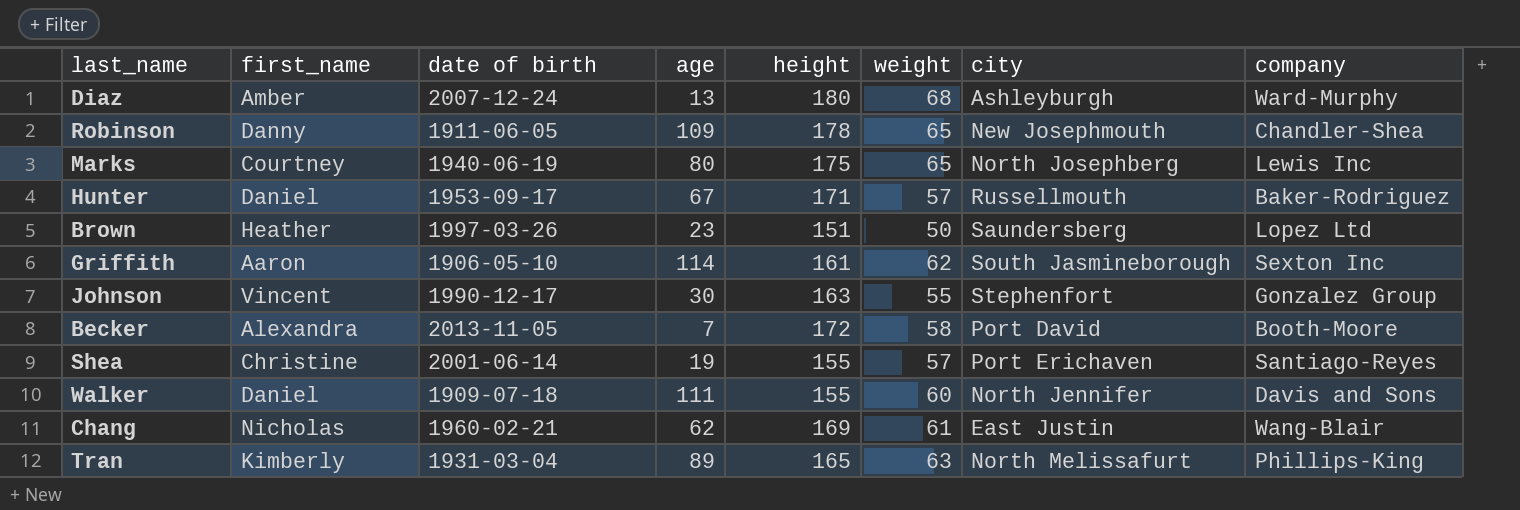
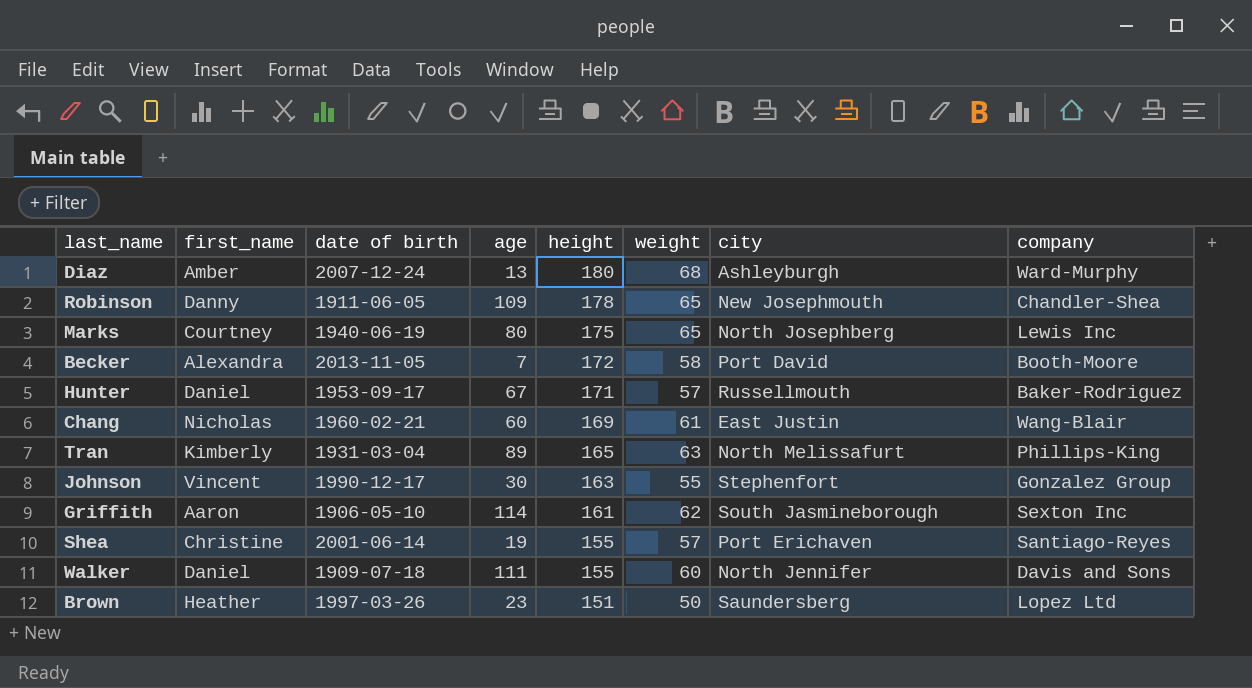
row order: none -> height descending
Chang | age: 62 -> 60

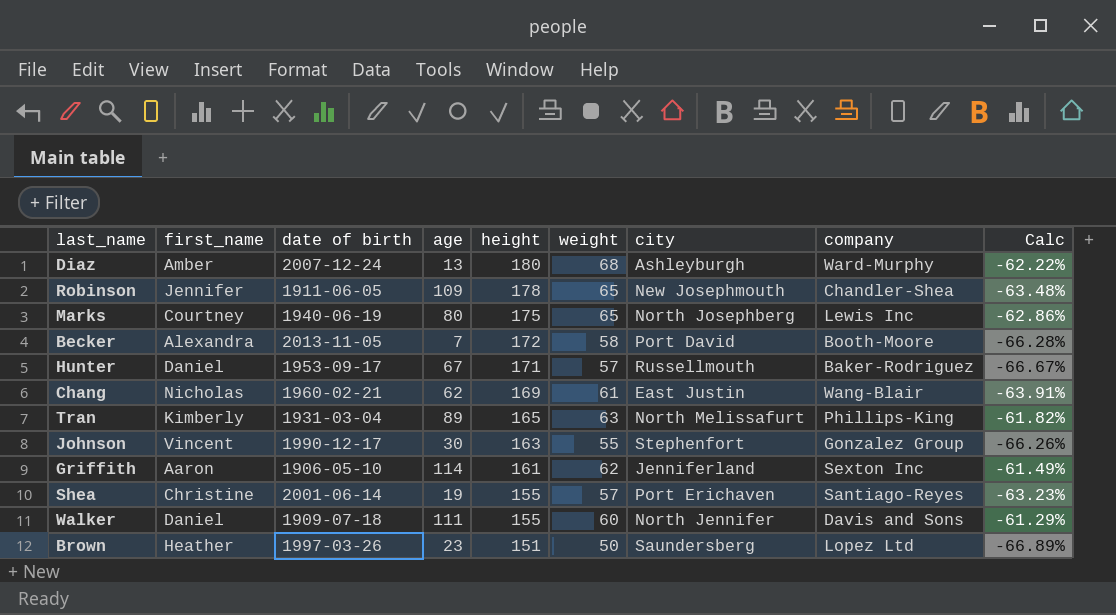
column Calc | formula: none -> ([weight] - [height]) / [height]
Robinson | first_name: Danny -> Jennifer
Chang | age: 60 -> 62
Griffith | city: South Jasmineborough -> Jenniferland

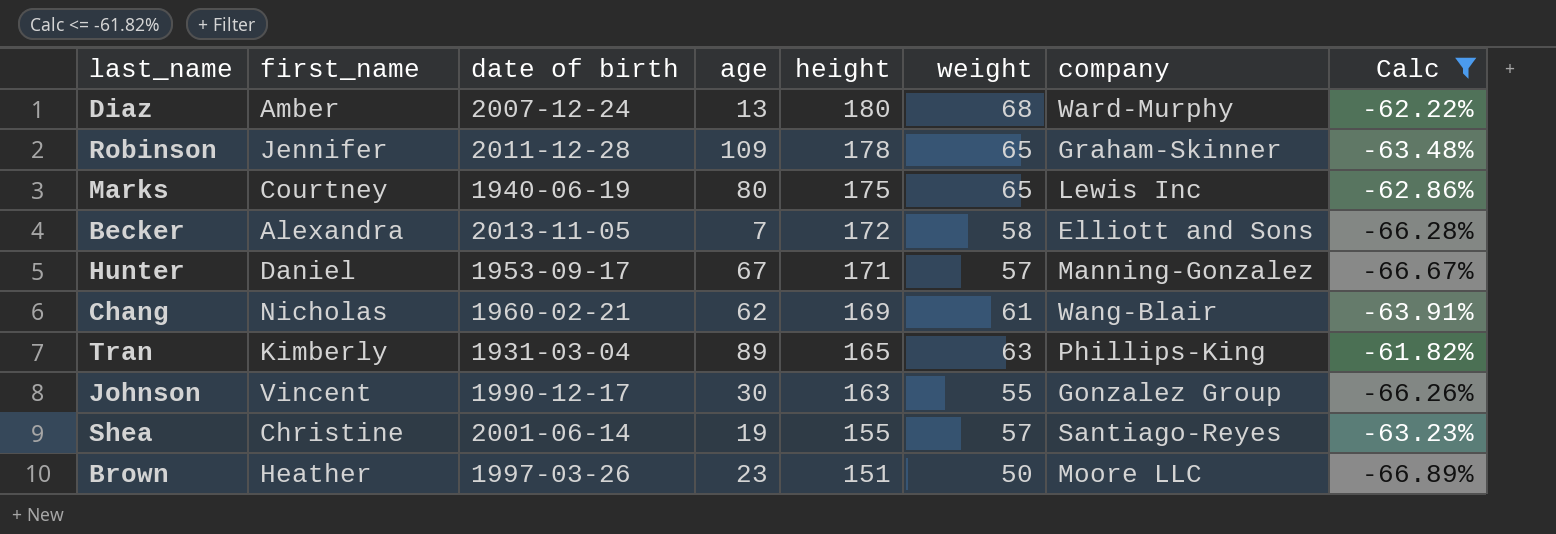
filter: none -> Calc <= -61.82%
column city | position: 7 -> none
Robinson | date of birth: 1911-06-05 -> 2011-12-28
Robinson | company: Chandler-Shea -> Graham-Skinner
Becker | company: Booth-Moore -> Elliott and Sons
Hunter | company: Baker-Rodriguez -> Manning-Gonzalez
Brown | company: Lopez Ltd -> Moore LLC

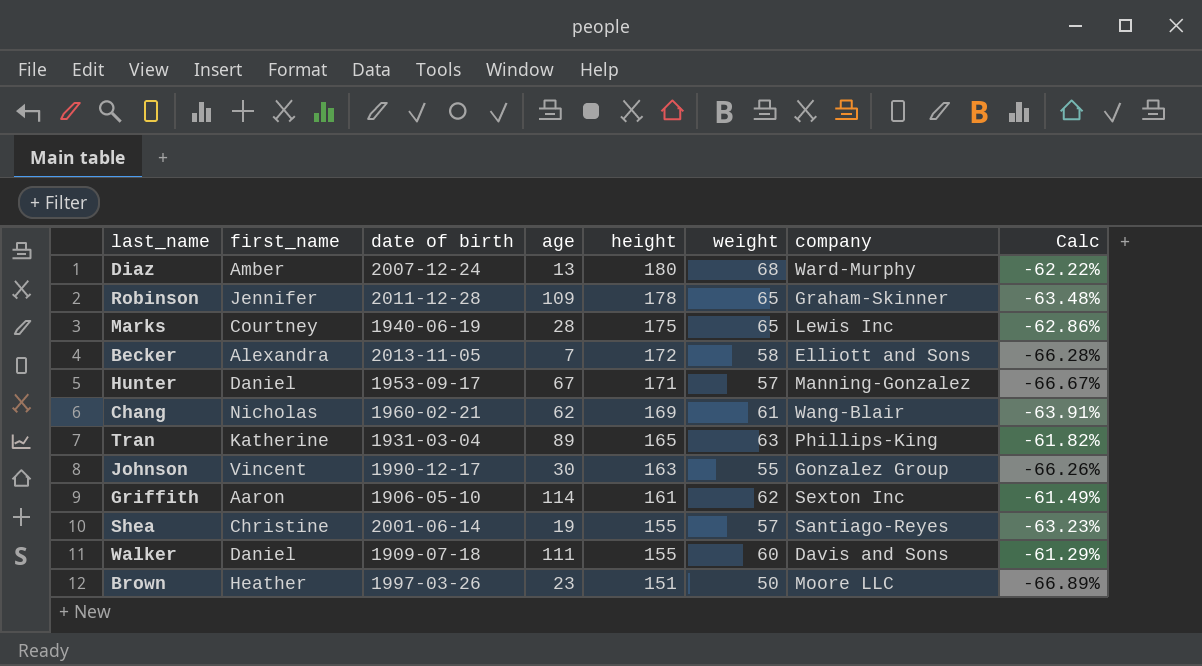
filter: Calc <= -61.82% -> none
Marks | age: 80 -> 28
Tran | first_name: Kimberly -> Katherine

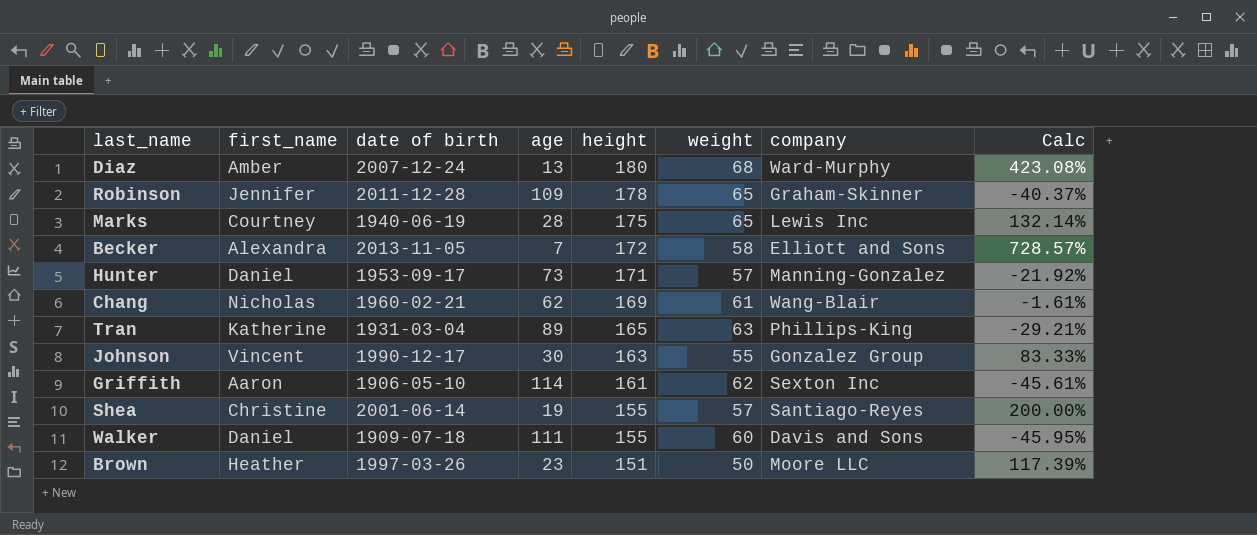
column Calc | formula: ([weight] - [height]) / [height] -> ([weight] - [age]) / [age]
Hunter | age: 67 -> 73

